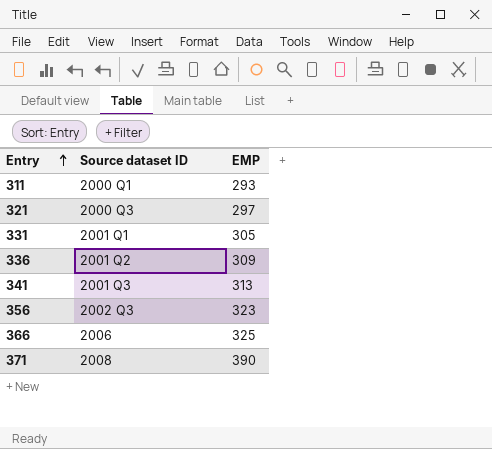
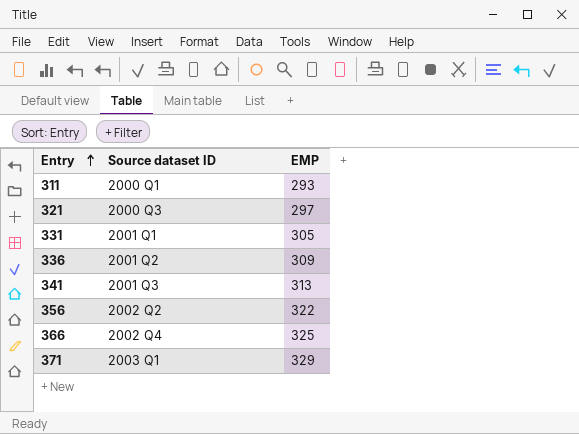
356 | Source dataset ID: 2002 Q3 -> 2002 Q2
356 | EMP: 323 -> 322
366 | Source dataset ID: 2006 -> 2002 Q4
371 | Source dataset ID: 2008 -> 2003 Q1
371 | EMP: 390 -> 329

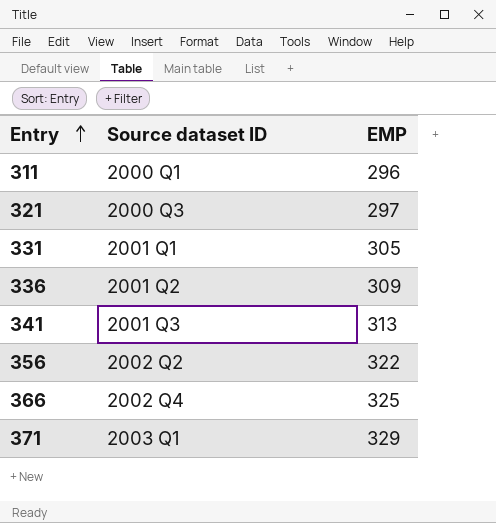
311 | EMP: 293 -> 296

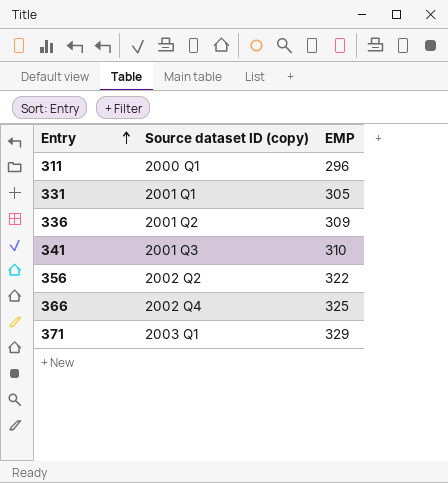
column name: Source dataset ID -> Source dataset ID (copy)
row 321: 2000 Q3 | 297 -> none
341 | EMP: 313 -> 310

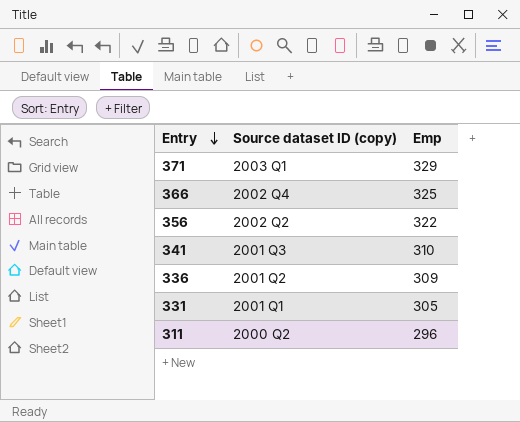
row order: Entry ascending -> Entry descending
column name: EMP -> Emp
311 | Source dataset ID (copy): 2000 Q1 -> 2000 Q2

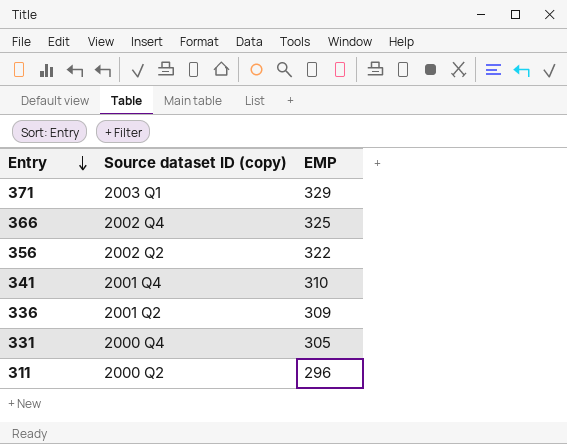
column name: Emp -> EMP
341 | Source dataset ID (copy): 2001 Q3 -> 2001 Q4
331 | Source dataset ID (copy): 2001 Q1 -> 2000 Q4

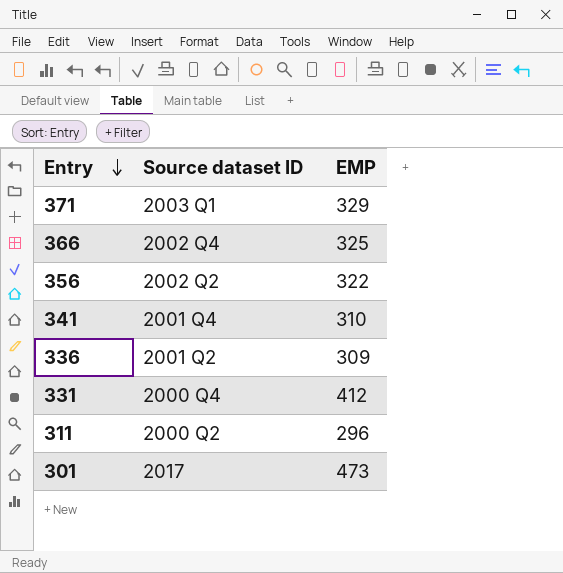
column name: Source dataset ID (copy) -> Source dataset ID
331 | EMP: 305 -> 412
row 301: none -> 2017 | 473

